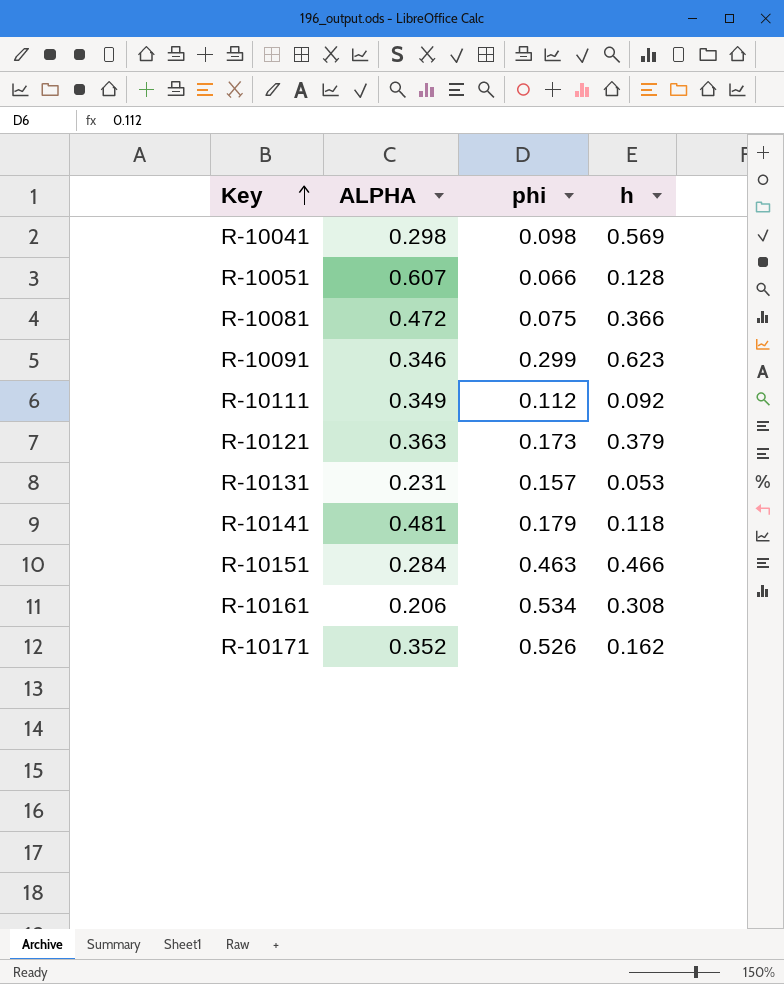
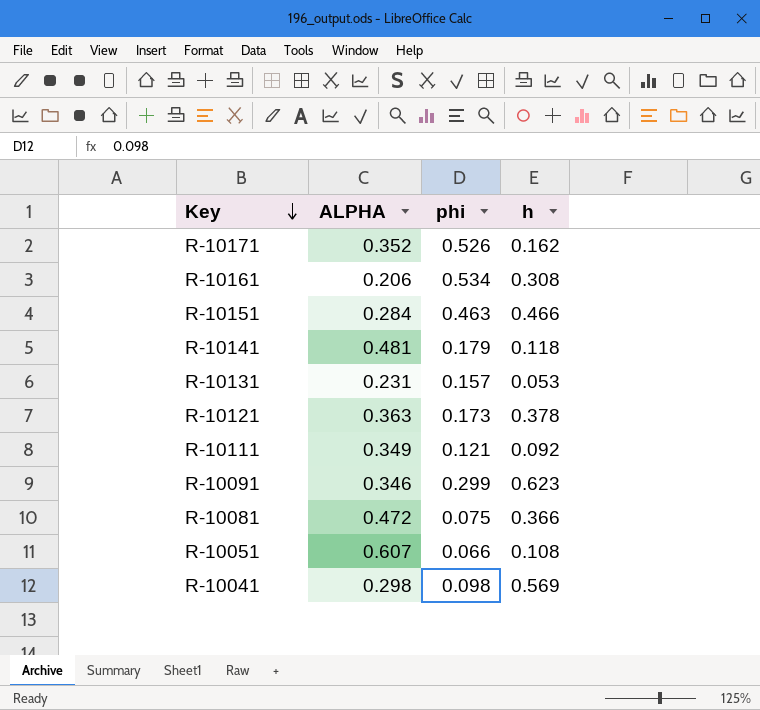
row order: Key ascending -> Key descending
R-10121 | h: 0.379 -> 0.378
R-10111 | phi: 0.112 -> 0.121
R-10051 | h: 0.128 -> 0.108

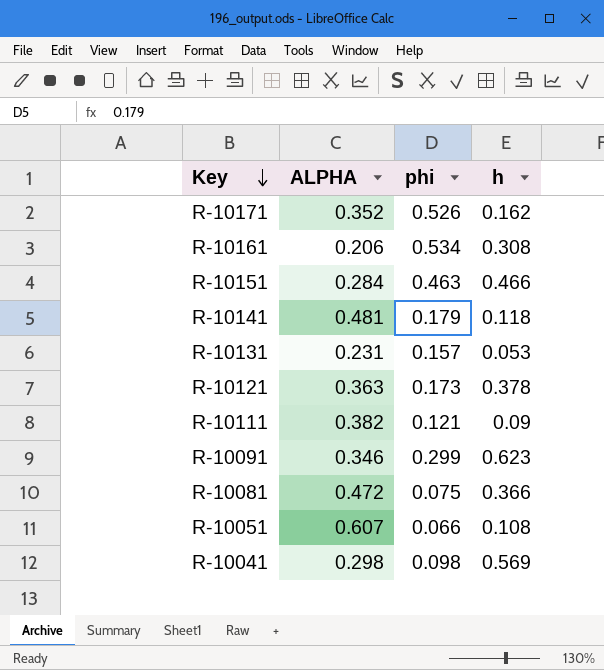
R-10111 | ALPHA: 0.349 -> 0.382
R-10111 | h: 0.092 -> 0.09

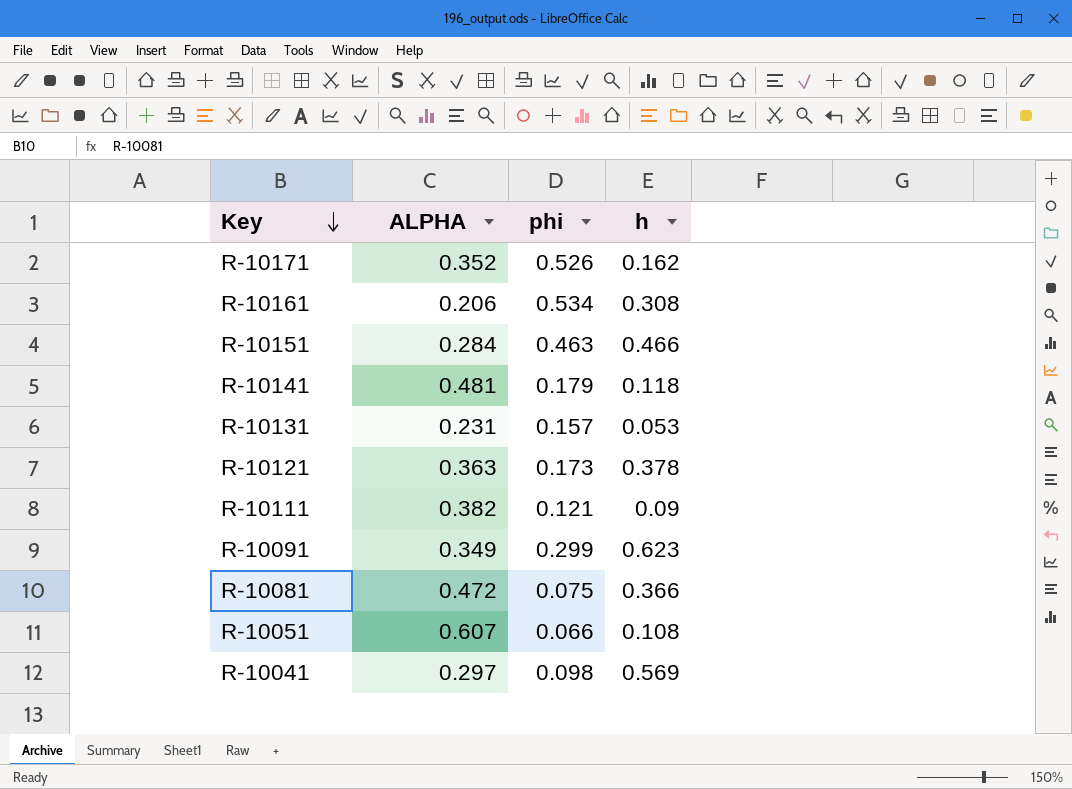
R-10091 | ALPHA: 0.346 -> 0.349
R-10041 | ALPHA: 0.298 -> 0.297

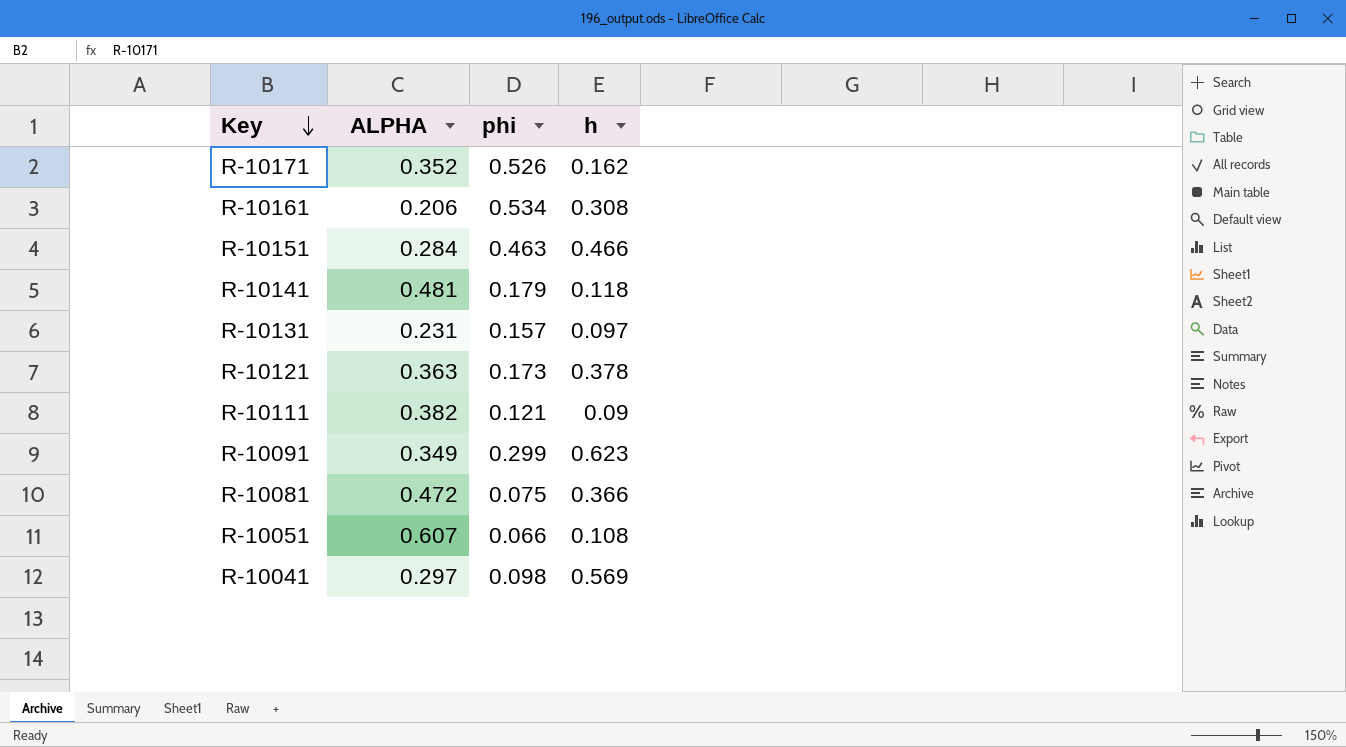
R-10131 | h: 0.053 -> 0.097

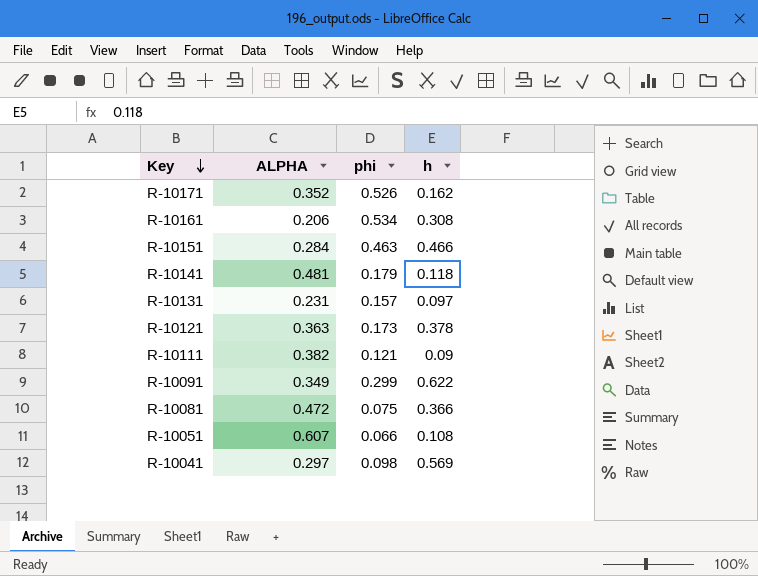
R-10091 | h: 0.623 -> 0.622

